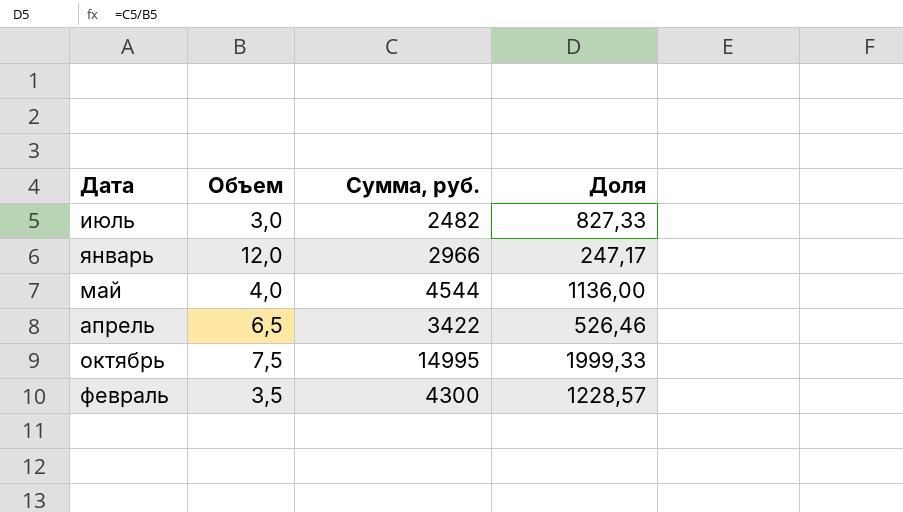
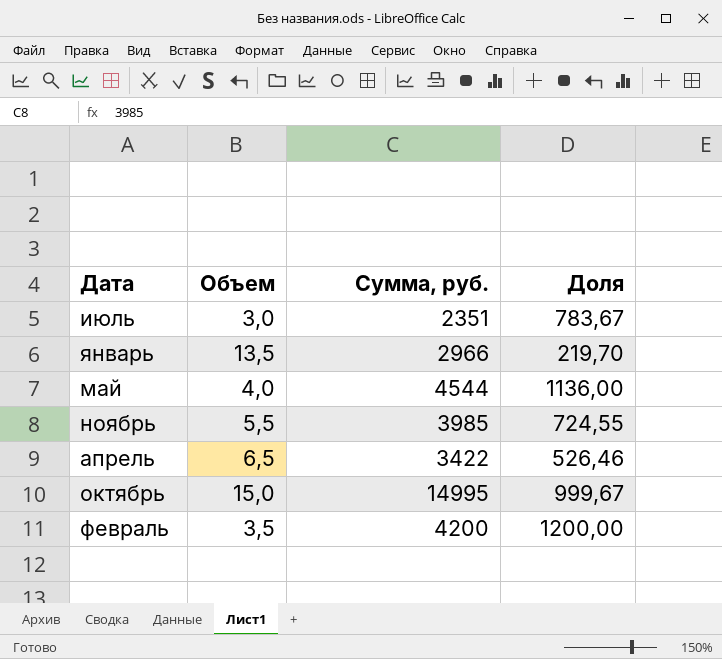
июль | Сумма, руб.: 2482 -> 2351
июль | Доля: 827,33 -> 783,67
январь | Объем: 12,0 -> 13,5
январь | Доля: 247,17 -> 219,70
row ноябрь: none -> 5,5 | 3985 | 724,55
октябрь | Объем: 7,5 -> 15,0
октябрь | Доля: 1999,33 -> 999,67
февраль | Сумма, руб.: 4300 -> 4200
февраль | Доля: 1228,57 -> 1200,00

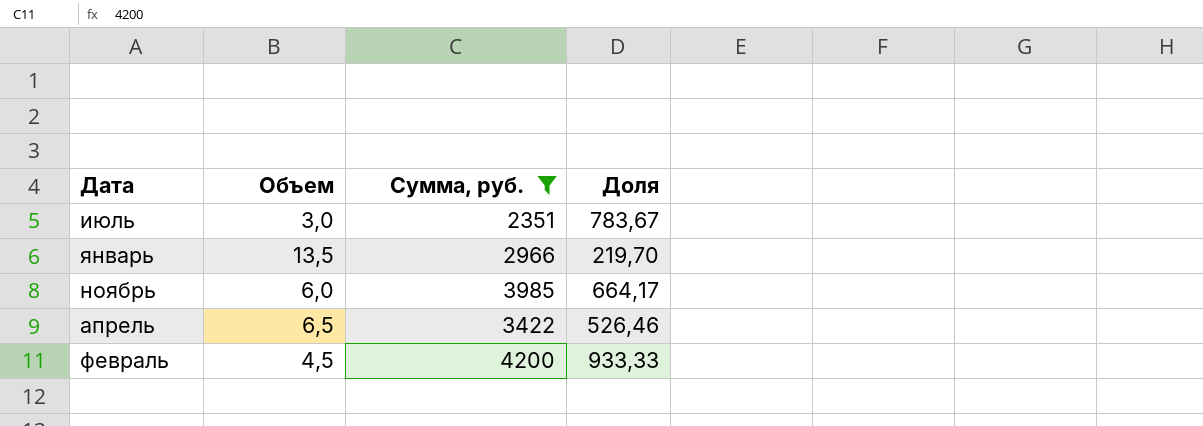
filter: none -> Сумма, руб. <= 4200
ноябрь | Объем: 5,5 -> 6,0
ноябрь | Доля: 724,55 -> 664,17
февраль | Объем: 3,5 -> 4,5
февраль | Доля: 1200,00 -> 933,33

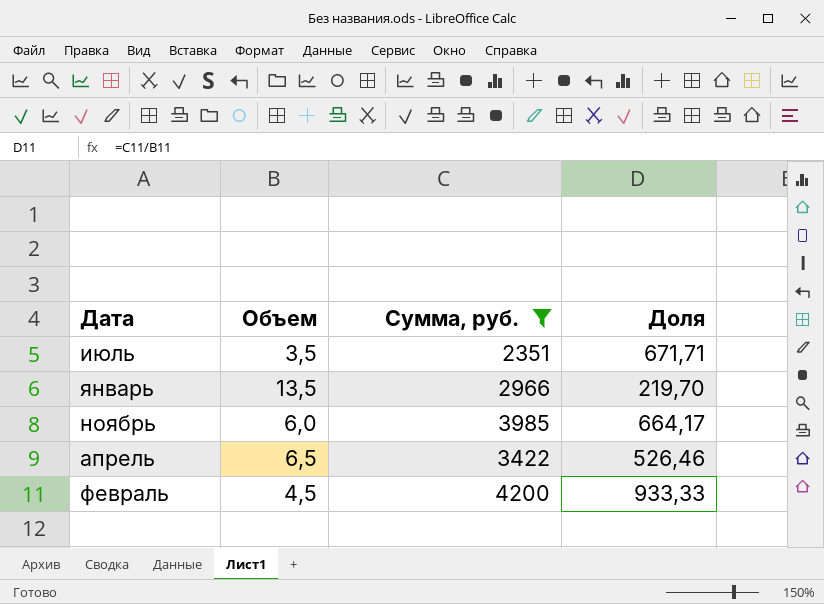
июль | Объем: 3,0 -> 3,5
июль | Доля: 783,67 -> 671,71

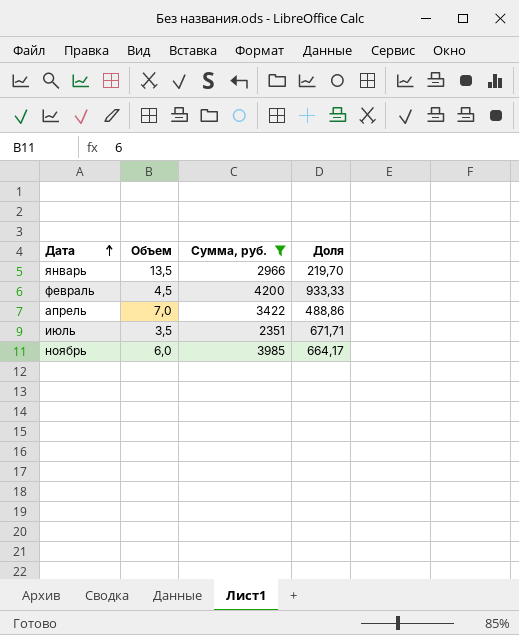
row order: none -> Дата ascending
апрель | Объем: 6,5 -> 7,0
апрель | Доля: 526,46 -> 488,86

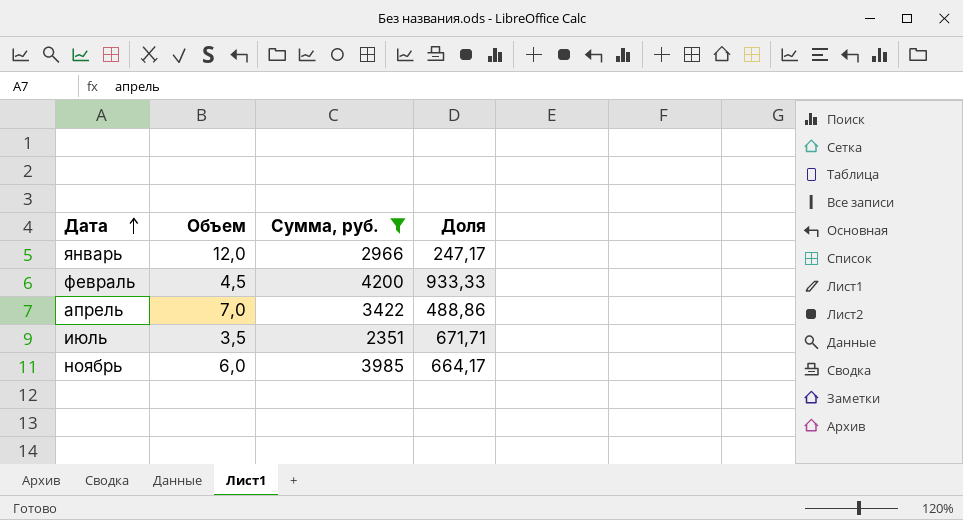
январь | Объем: 13,5 -> 12,0
январь | Доля: 219,70 -> 247,17

